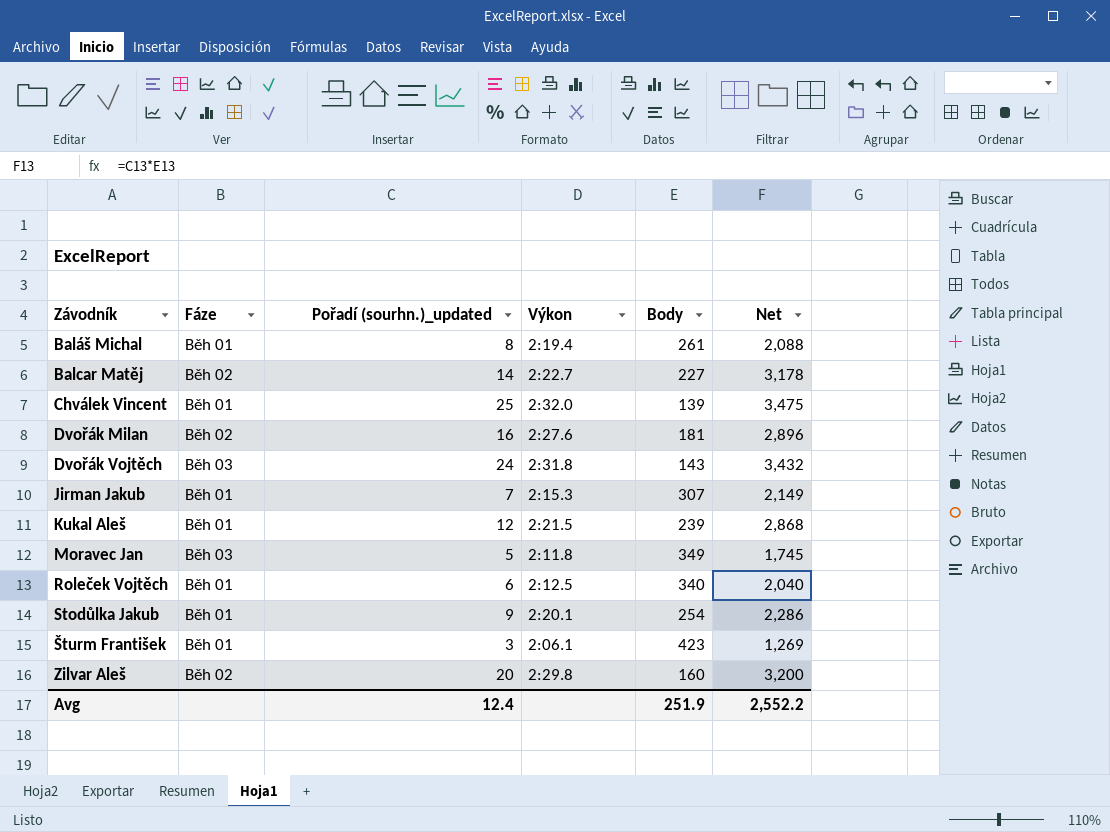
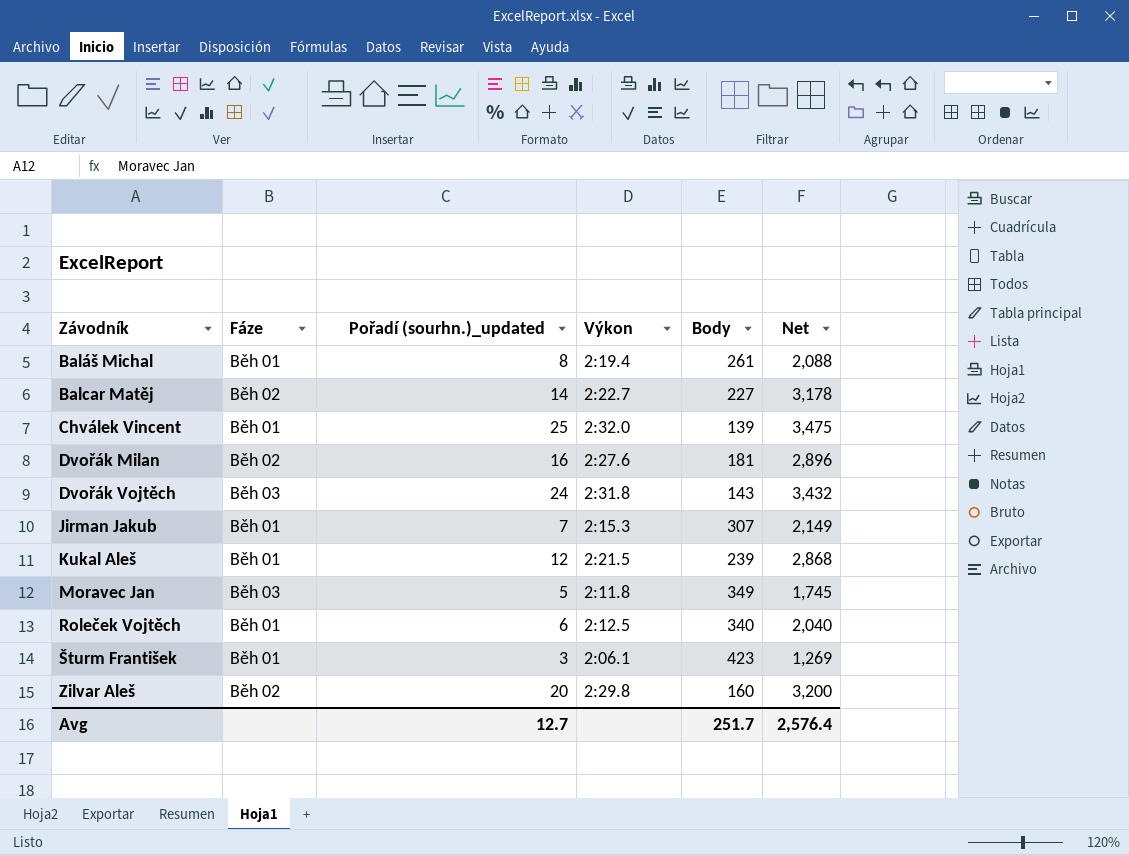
row Stodůlka Jakub: Běh 01 | 9 | 2:20.1 | 254 | 2,286 -> none
Avg | Pořadí (sourhn.)_updated: 12.4 -> 12.7
Avg | Body: 251.9 -> 251.7
Avg | Net: 2,552.2 -> 2,576.4

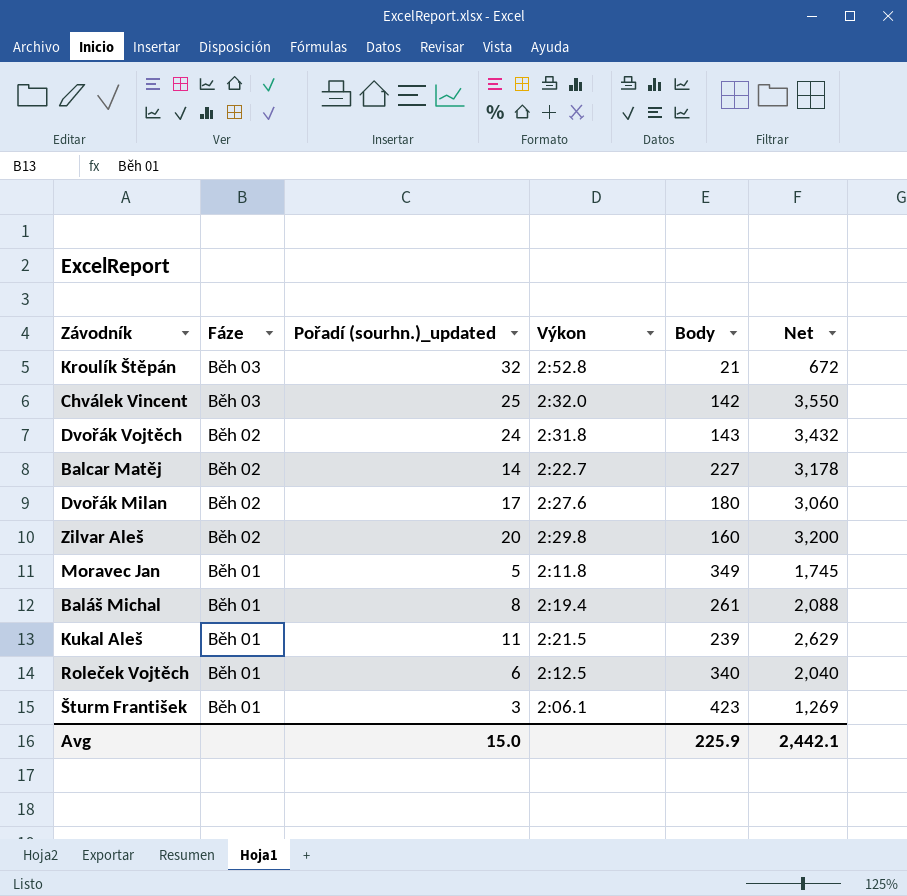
row order: Závodník ascending -> Fáze descending
row Jirman Jakub: Běh 01 | 7 | 2:15.3 | 307 | 2,149 -> none
row Kroulík Štěpán: none -> Běh 03 | 32 | 2:52.8 | 21 | 672
Chválek Vincent | Fáze: Běh 01 -> Běh 03
Chválek Vincent | Body: 139 -> 142
Chválek Vincent | Net: 3,475 -> 3,550
Dvořák Vojtěch | Fáze: Běh 03 -> Běh 02
Dvořák Milan | Pořadí (sourhn.)_updated: 16 -> 17
Dvořák Milan | Body: 181 -> 180
Dvořák Milan | Net: 2,896 -> 3,060
Moravec Jan | Fáze: Běh 03 -> Běh 01
Kukal Aleš | Pořadí (sourhn.)_updated: 12 -> 11
Kukal Aleš | Net: 2,868 -> 2,629
Avg | Pořadí (sourhn.)_updated: 12.7 -> 15.0
Avg | Body: 251.7 -> 225.9
Avg | Net: 2,576.4 -> 2,442.1

